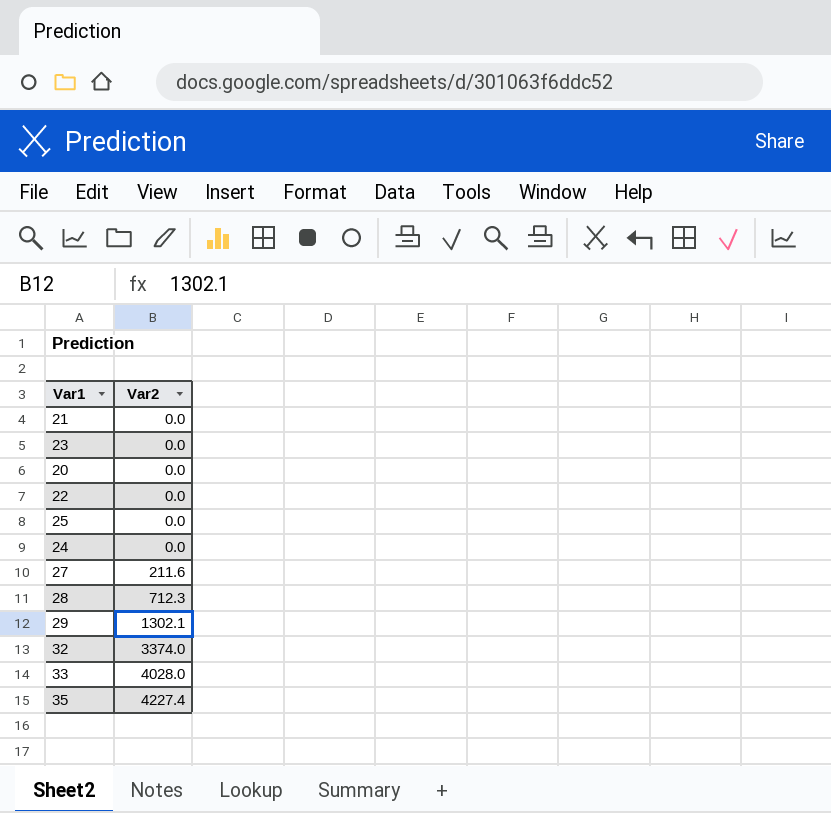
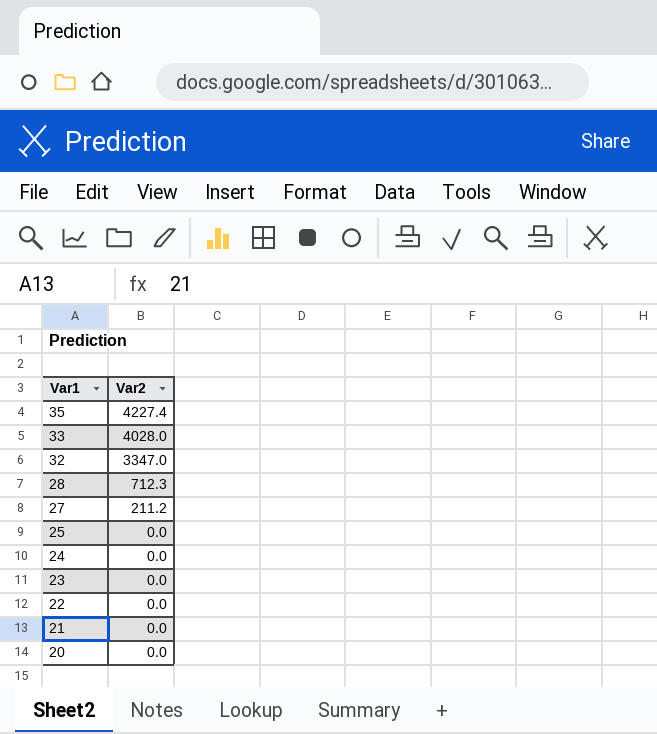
row order: Var2 ascending -> Var1 descending
row 29: 1302.1 -> none
32 | Var2: 3374.0 -> 3347.0
27 | Var2: 211.6 -> 211.2

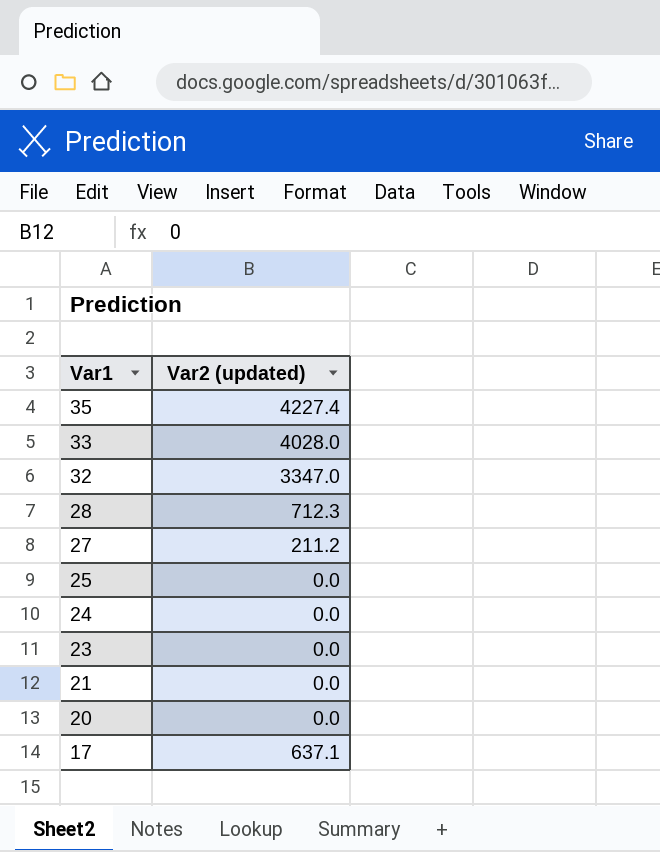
column name: Var2 -> Var2 (updated)
row 22: 0.0 -> none
row 17: none -> 637.1

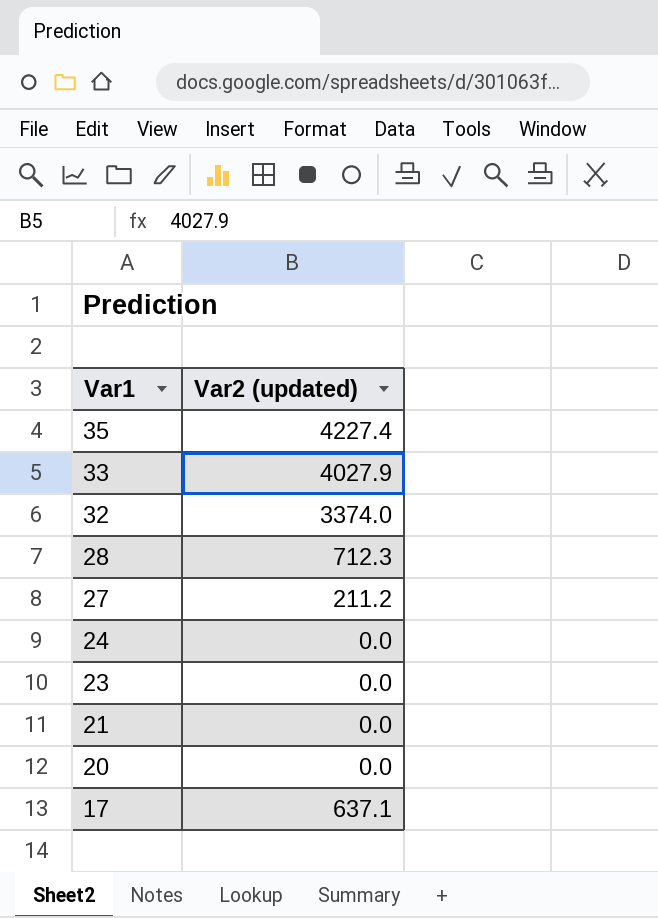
row 25: 0.0 -> none
33 | Var2 (updated): 4028.0 -> 4027.9
32 | Var2 (updated): 3347.0 -> 3374.0

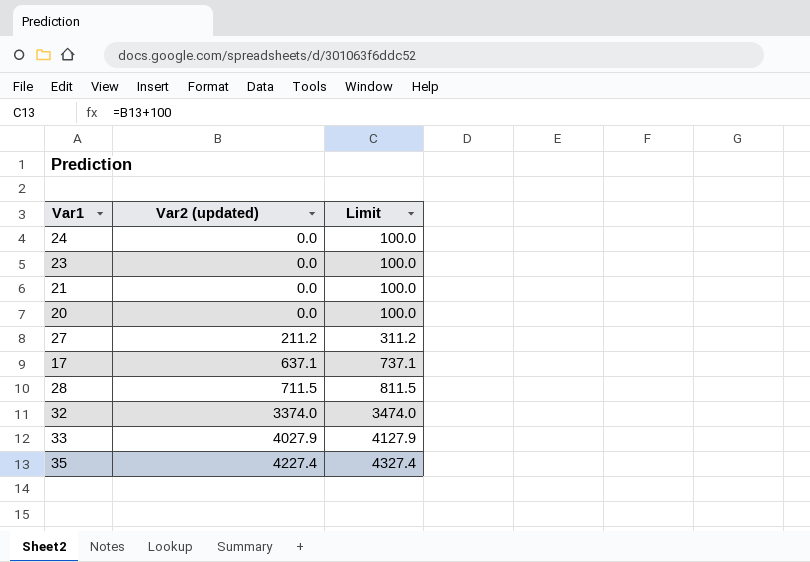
row order: Var1 descending -> Var2 (updated) ascending
column Limit | formula: none -> [Var2 (updated)] + 100
28 | Var2 (updated): 712.3 -> 711.5

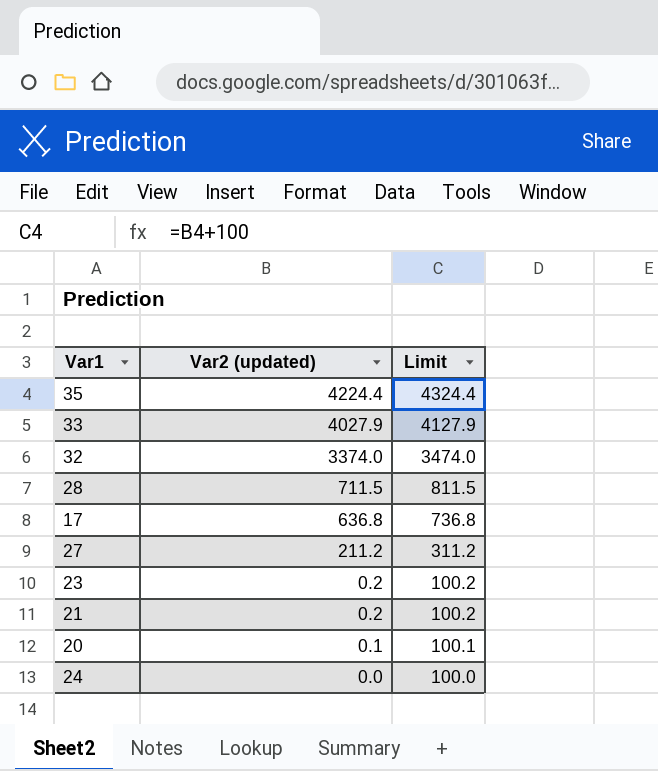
row order: Var2 (updated) ascending -> Var2 (updated) descending
35 | Var2 (updated): 4227.4 -> 4224.4
35 | Limit: 4327.4 -> 4324.4
17 | Var2 (updated): 637.1 -> 636.8
17 | Limit: 737.1 -> 736.8
23 | Var2 (updated): 0.0 -> 0.2
23 | Limit: 100.0 -> 100.2
21 | Var2 (updated): 0.0 -> 0.2
21 | Limit: 100.0 -> 100.2
20 | Var2 (updated): 0.0 -> 0.1
20 | Limit: 100.0 -> 100.1

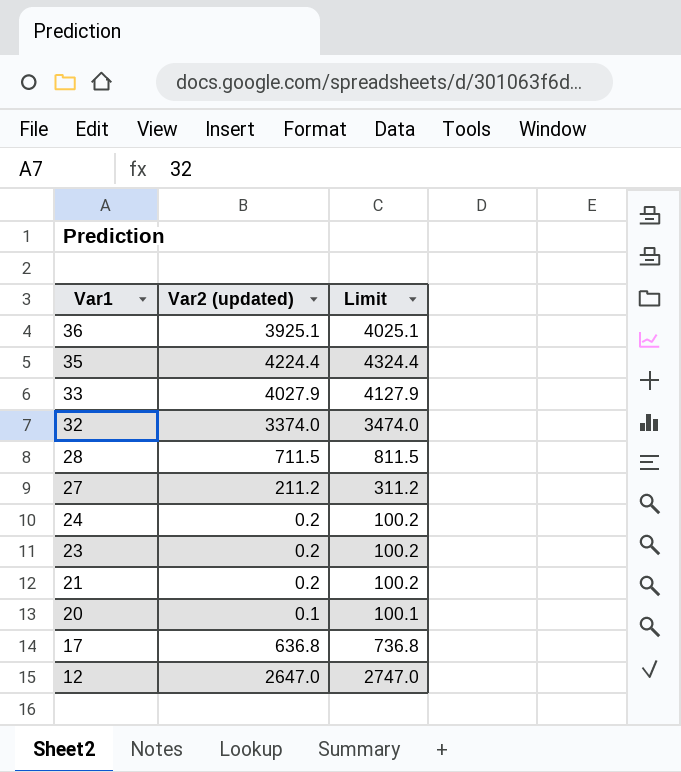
row order: Var2 (updated) descending -> Var1 descending
row 36: none -> 3925.1 | 4025.1
24 | Var2 (updated): 0.0 -> 0.2
24 | Limit: 100.0 -> 100.2
row 12: none -> 2647.0 | 2747.0

